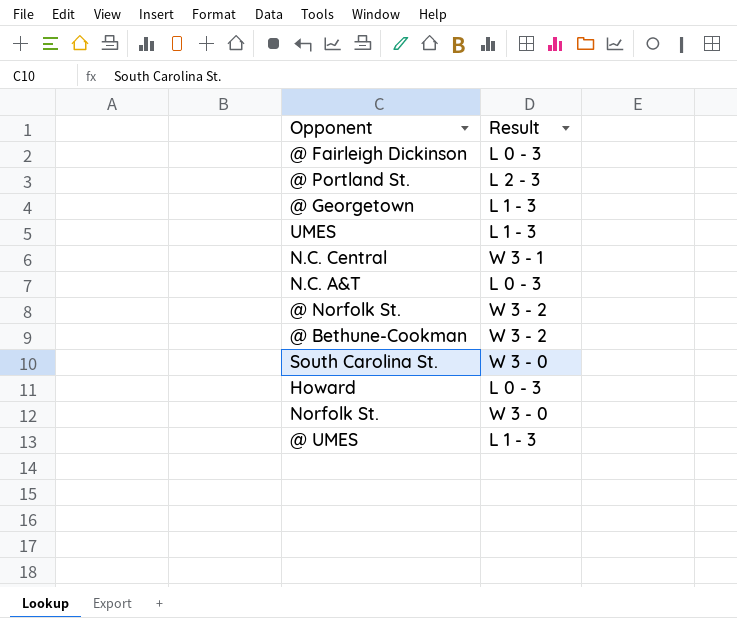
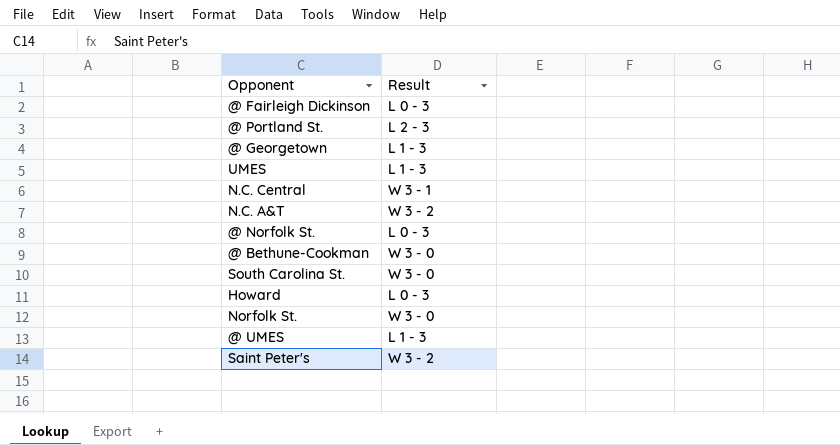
N.C. A&T | Result: L 0 - 3 -> W 3 - 2
@ Norfolk St. | Result: W 3 - 2 -> L 0 - 3
@ Bethune-Cookman | Result: W 3 - 2 -> W 3 - 0
row Saint Peter's: none -> W 3 - 2

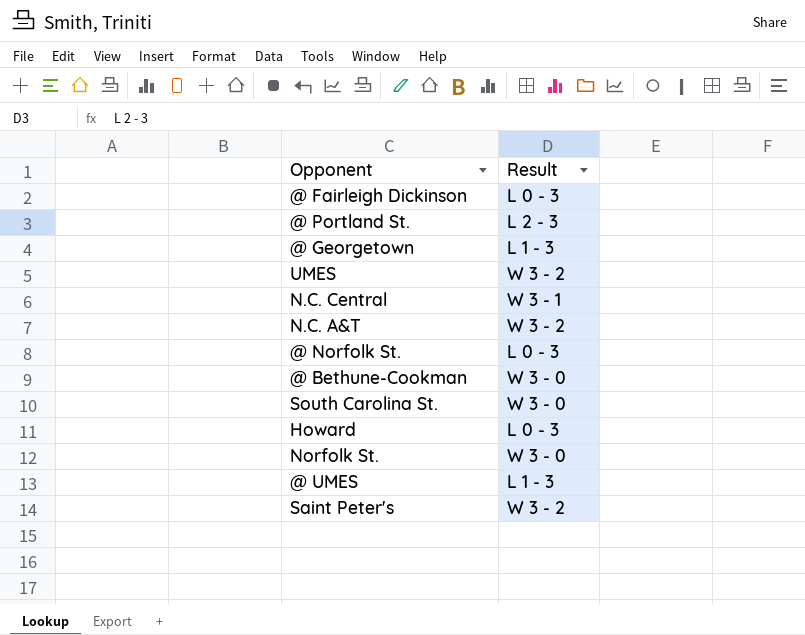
UMES | Result: L 1 - 3 -> W 3 - 2

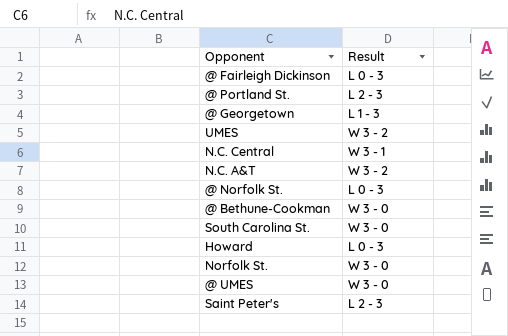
@ UMES | Result: L 1 - 3 -> W 3 - 0
Saint Peter's | Result: W 3 - 2 -> L 2 - 3

